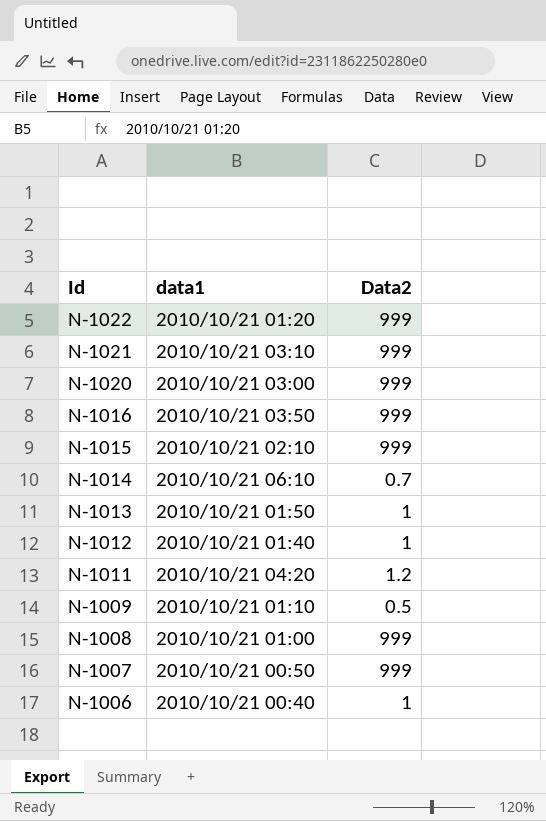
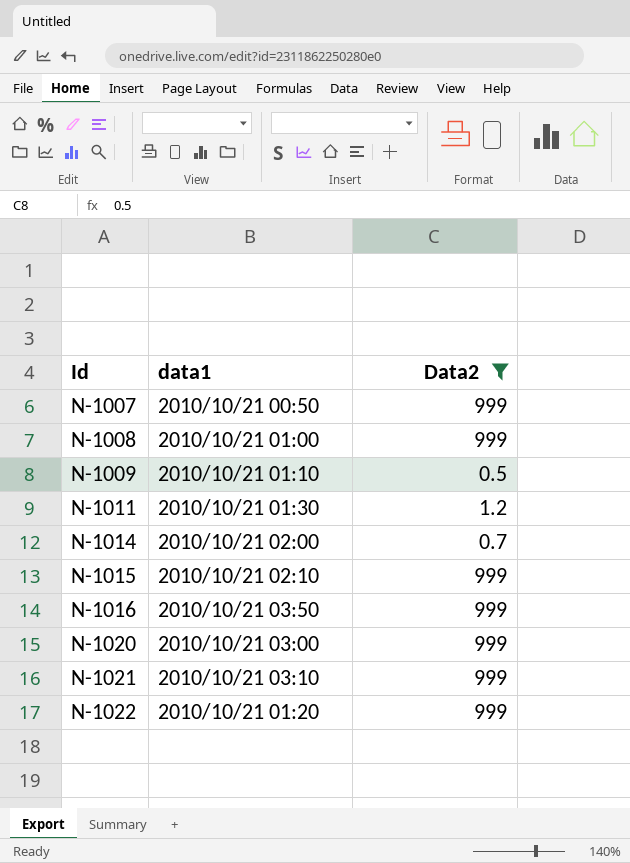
filter: none -> Data2 != 1
row order: Id descending -> Id ascending
N-1011 | data1: 2010/10/21 04:20 -> 2010/10/21 01:30
N-1014 | data1: 2010/10/21 06:10 -> 2010/10/21 02:00

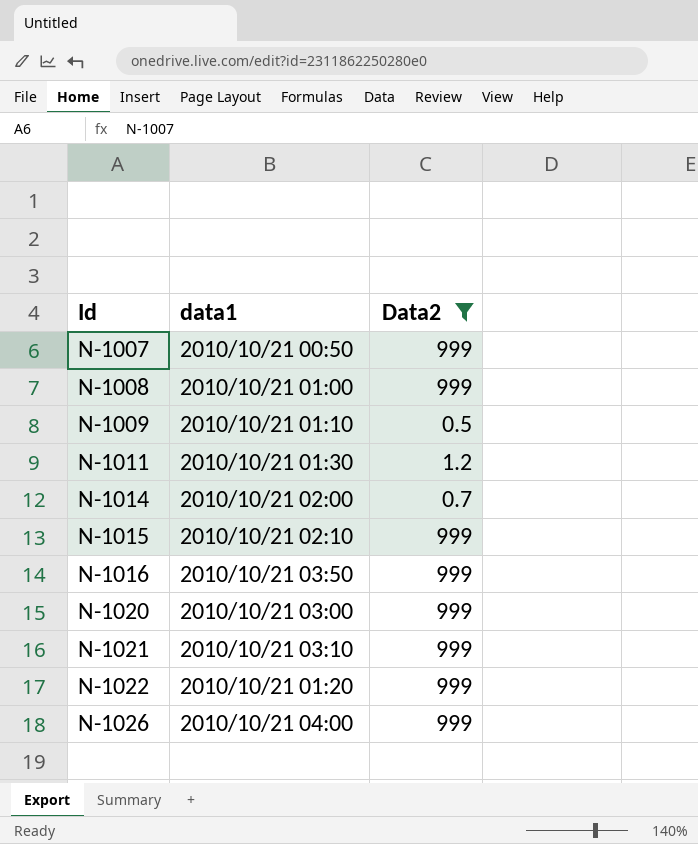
row N-1026: none -> 2010/10/21 04:00 | 999

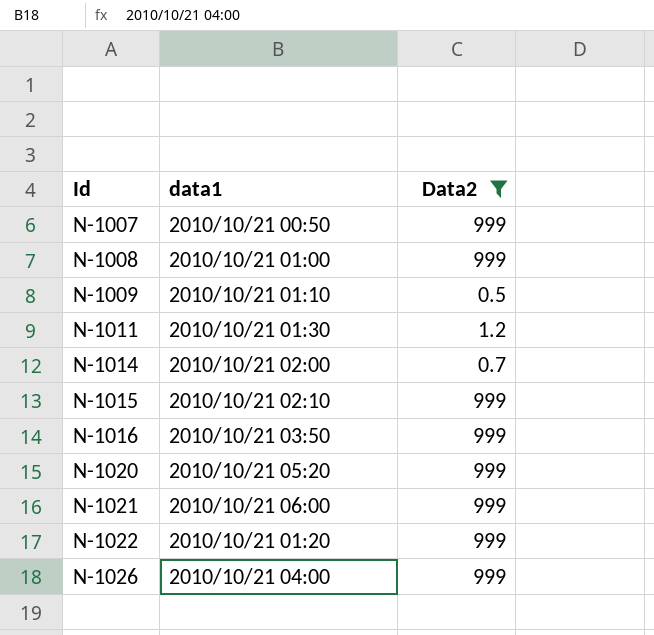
N-1020 | data1: 2010/10/21 03:00 -> 2010/10/21 05:20
N-1021 | data1: 2010/10/21 03:10 -> 2010/10/21 06:00

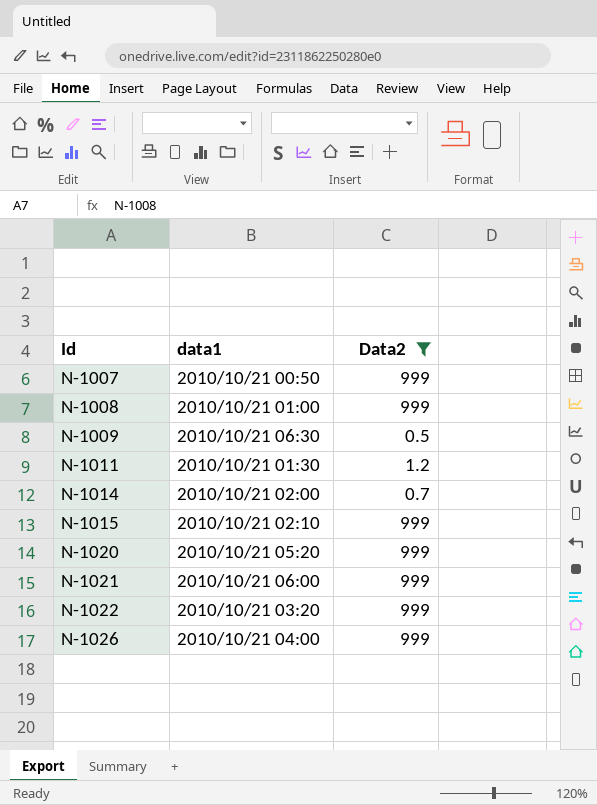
row N-1016: 2010/10/21 03:50 | 999 -> none
N-1009 | data1: 2010/10/21 01:10 -> 2010/10/21 06:30
N-1022 | data1: 2010/10/21 01:20 -> 2010/10/21 03:20

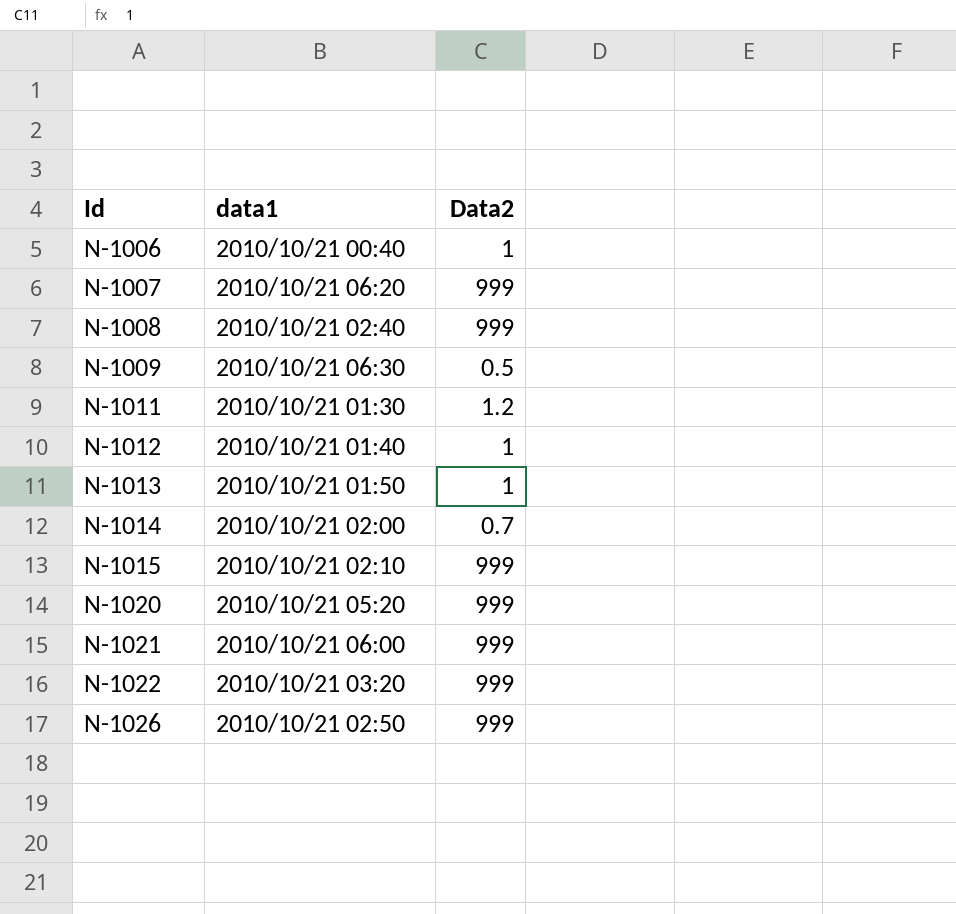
filter: Data2 != 1 -> none
N-1007 | data1: 2010/10/21 00:50 -> 2010/10/21 06:20
N-1008 | data1: 2010/10/21 01:00 -> 2010/10/21 02:40
N-1026 | data1: 2010/10/21 04:00 -> 2010/10/21 02:50

